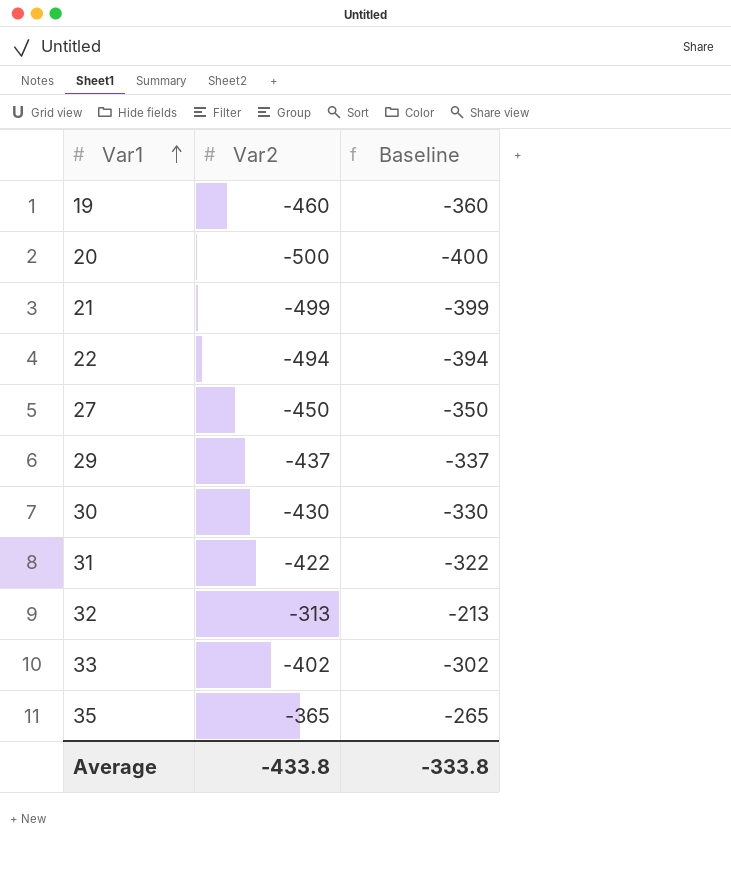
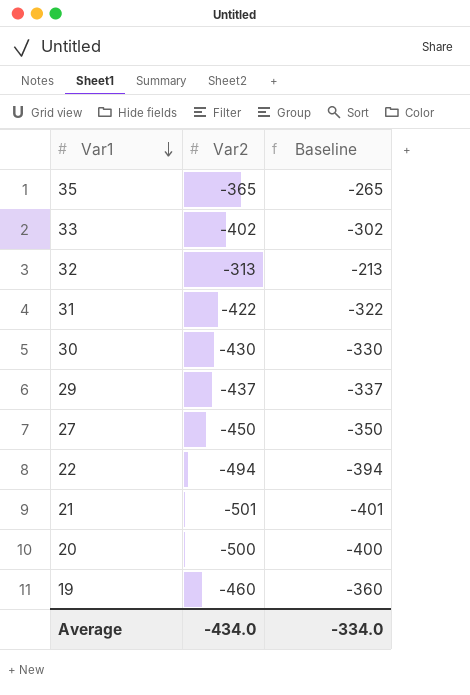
row order: Var1 ascending -> Var1 descending
21 | Var2: -499 -> -501
21 | Baseline: -399 -> -401
Average | Var2: -433.8 -> -434.0
Average | Baseline: -333.8 -> -334.0

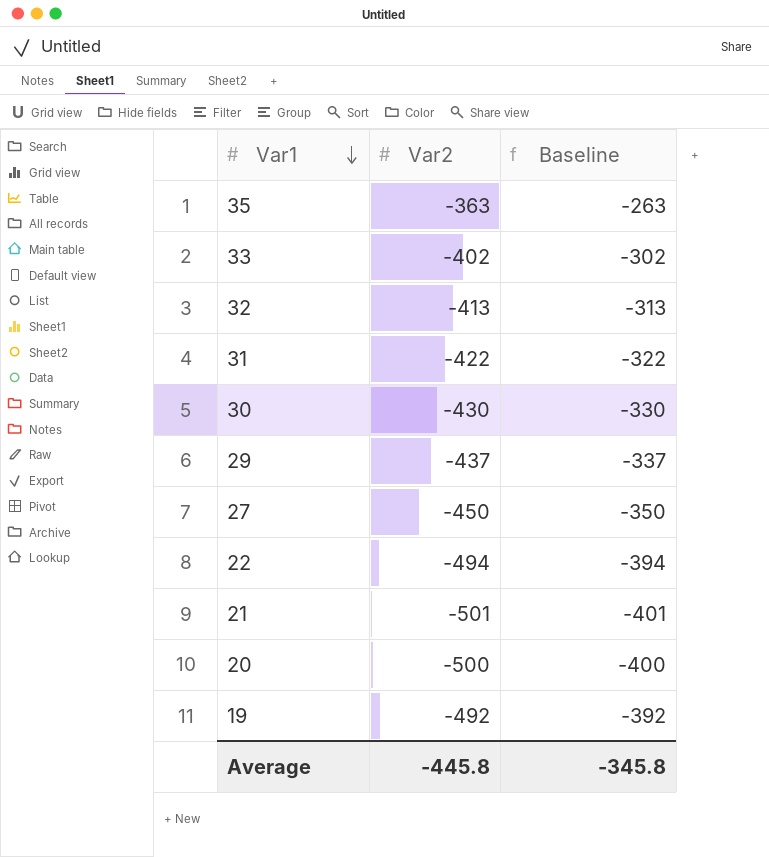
35 | Var2: -365 -> -363
35 | Baseline: -265 -> -263
32 | Var2: -313 -> -413
32 | Baseline: -213 -> -313
19 | Var2: -460 -> -492
19 | Baseline: -360 -> -392
Average | Var2: -434.0 -> -445.8
Average | Baseline: -334.0 -> -345.8

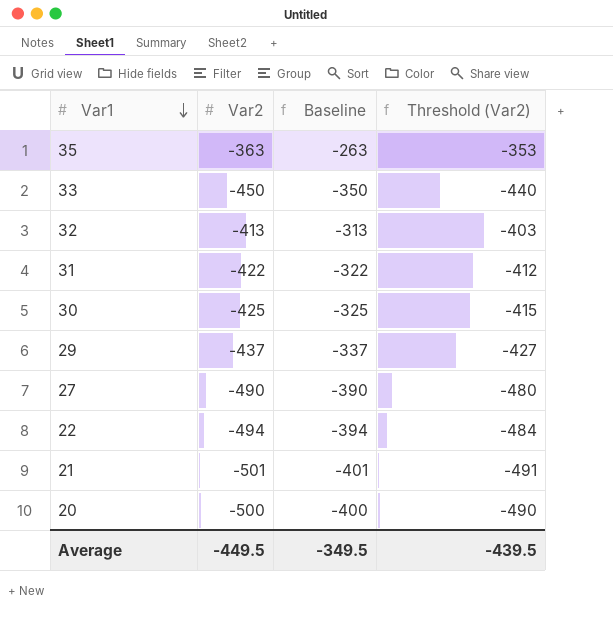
column Threshold (Var2) | formula: none -> [Var2] + 10
row 19: -492 | -392 -> none
33 | Var2: -402 -> -450
33 | Baseline: -302 -> -350
30 | Var2: -430 -> -425
30 | Baseline: -330 -> -325
27 | Var2: -450 -> -490
27 | Baseline: -350 -> -390
Average | Var2: -445.8 -> -449.5
Average | Baseline: -345.8 -> -349.5

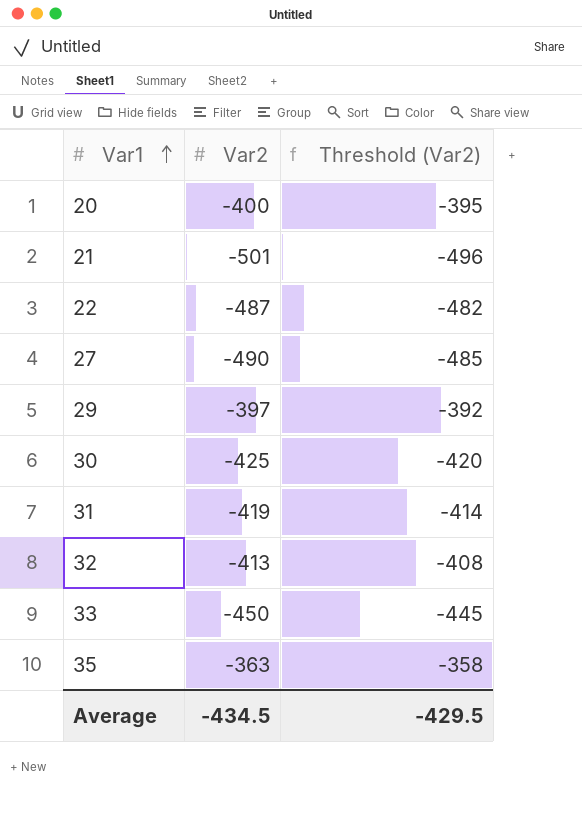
row order: Var1 descending -> Var1 ascending
column Baseline | formula: [Var2] + 100 -> none
column Threshold (Var2) | formula: [Var2] + 10 -> [Var2] + 5
20 | Var2: -500 -> -400
22 | Var2: -494 -> -487
29 | Var2: -437 -> -397
31 | Var2: -422 -> -419
Average | Var2: -449.5 -> -434.5
Average | Threshold (Var2): -439.5 -> -429.5

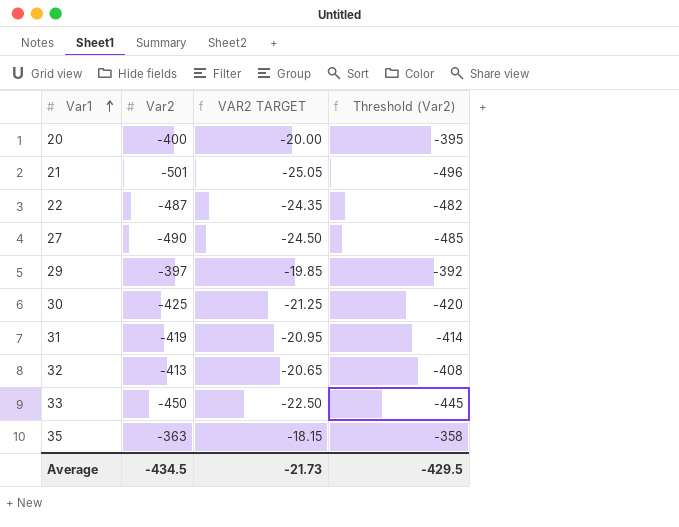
column VAR2 TARGET | formula: none -> [Var2] * 0.05

